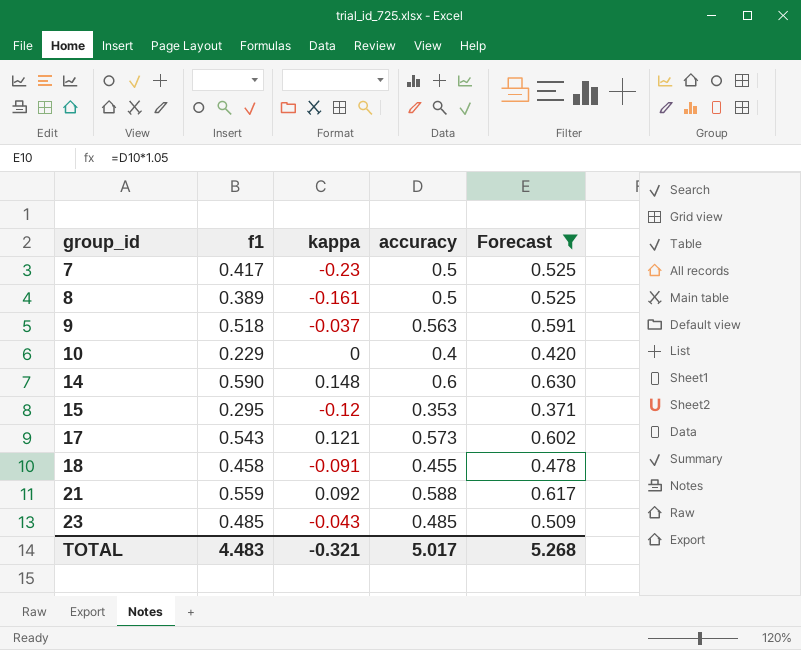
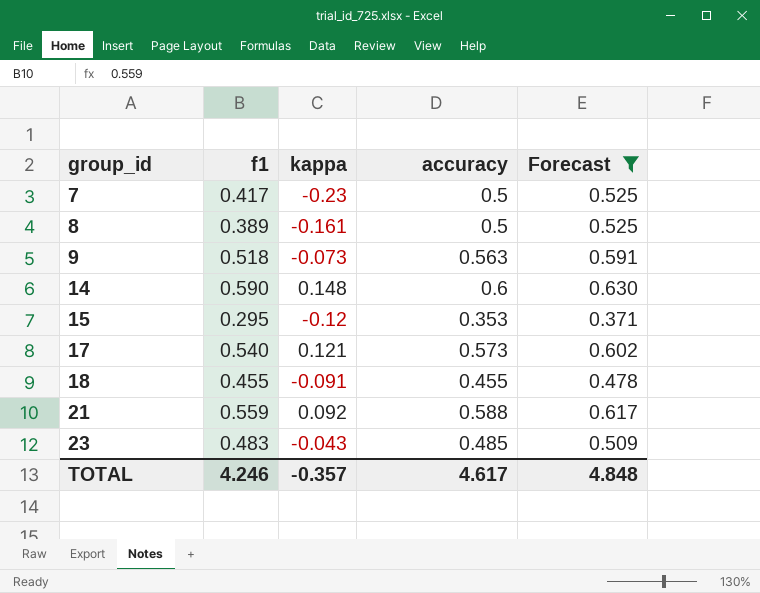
row 10: 0.229 | 0 | 0.4 | 0.420 -> none
9 | kappa: -0.037 -> -0.073
17 | f1: 0.543 -> 0.540
18 | f1: 0.458 -> 0.455
23 | f1: 0.485 -> 0.483
TOTAL | f1: 4.483 -> 4.246
TOTAL | kappa: -0.321 -> -0.357
TOTAL | accuracy: 5.017 -> 4.617
TOTAL | Forecast: 5.268 -> 4.848

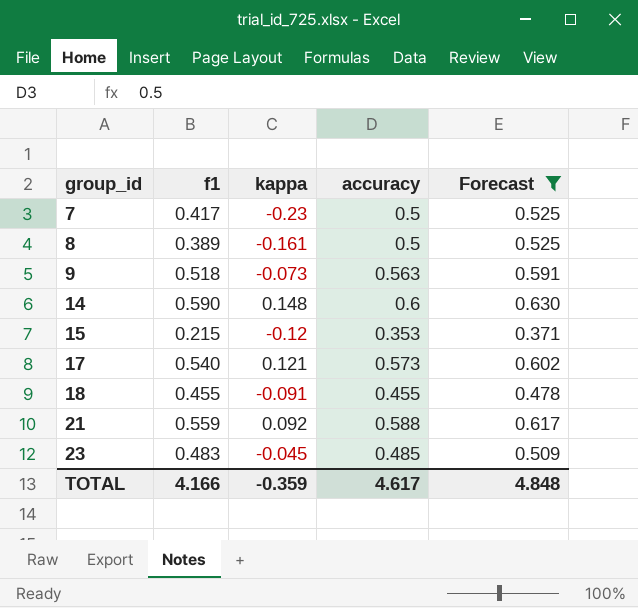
15 | f1: 0.295 -> 0.215
23 | kappa: -0.043 -> -0.045
TOTAL | f1: 4.246 -> 4.166
TOTAL | kappa: -0.357 -> -0.359

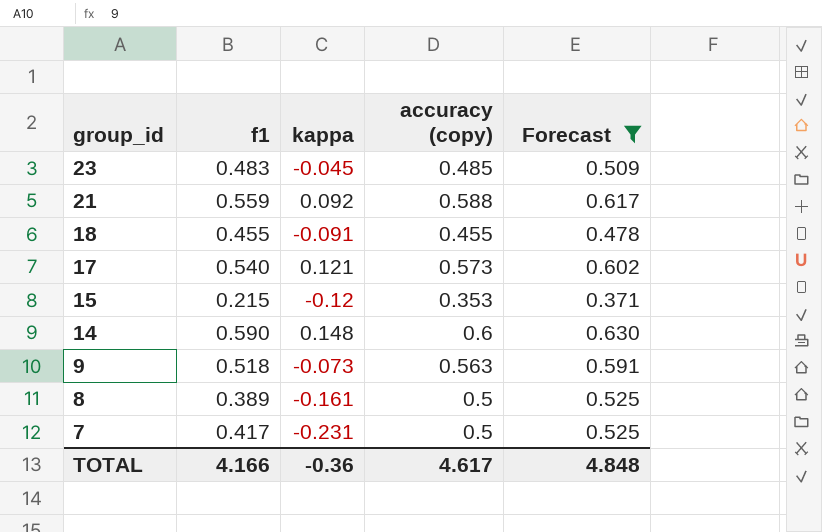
row order: group_id ascending -> group_id descending
column name: accuracy -> accuracy (copy)
7 | kappa: -0.23 -> -0.231
TOTAL | kappa: -0.359 -> -0.36

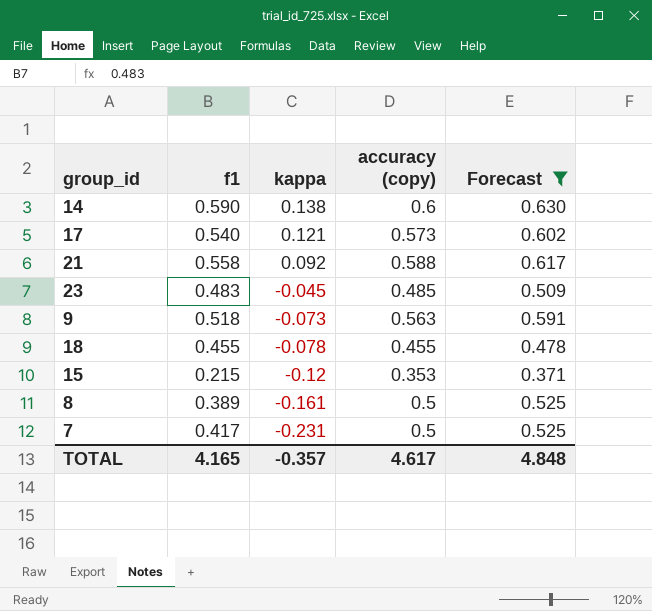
row order: group_id descending -> kappa descending
14 | kappa: 0.148 -> 0.138
21 | f1: 0.559 -> 0.558
18 | kappa: -0.091 -> -0.078
TOTAL | f1: 4.166 -> 4.165
TOTAL | kappa: -0.36 -> -0.357

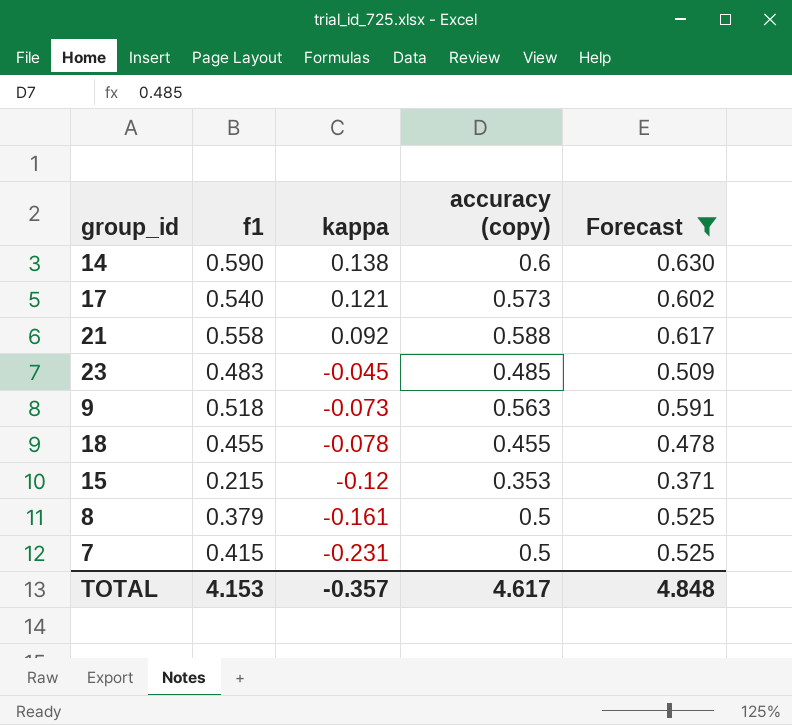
8 | f1: 0.389 -> 0.379
7 | f1: 0.417 -> 0.415
TOTAL | f1: 4.165 -> 4.153

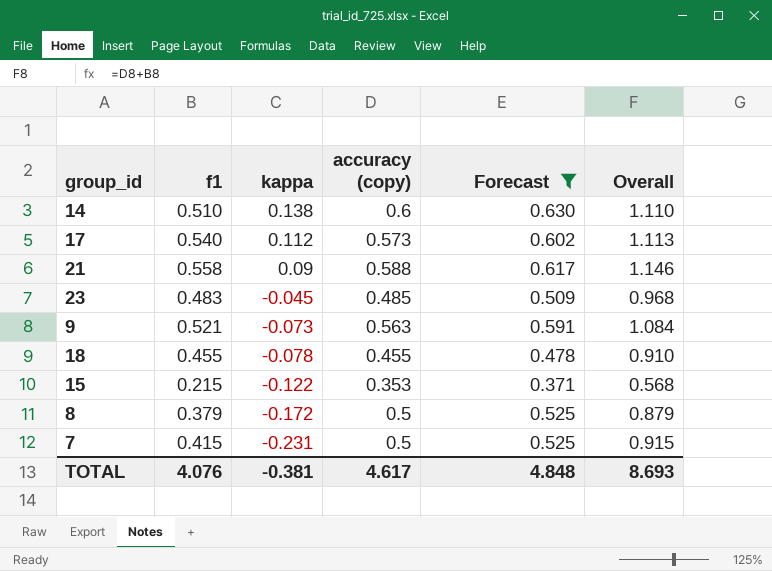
column Overall | formula: none -> [f1] + [accuracy (copy)]
14 | f1: 0.590 -> 0.510
17 | kappa: 0.121 -> 0.112
21 | kappa: 0.092 -> 0.09
9 | f1: 0.518 -> 0.521
15 | kappa: -0.12 -> -0.122
8 | kappa: -0.161 -> -0.172
TOTAL | f1: 4.153 -> 4.076
TOTAL | kappa: -0.357 -> -0.381

